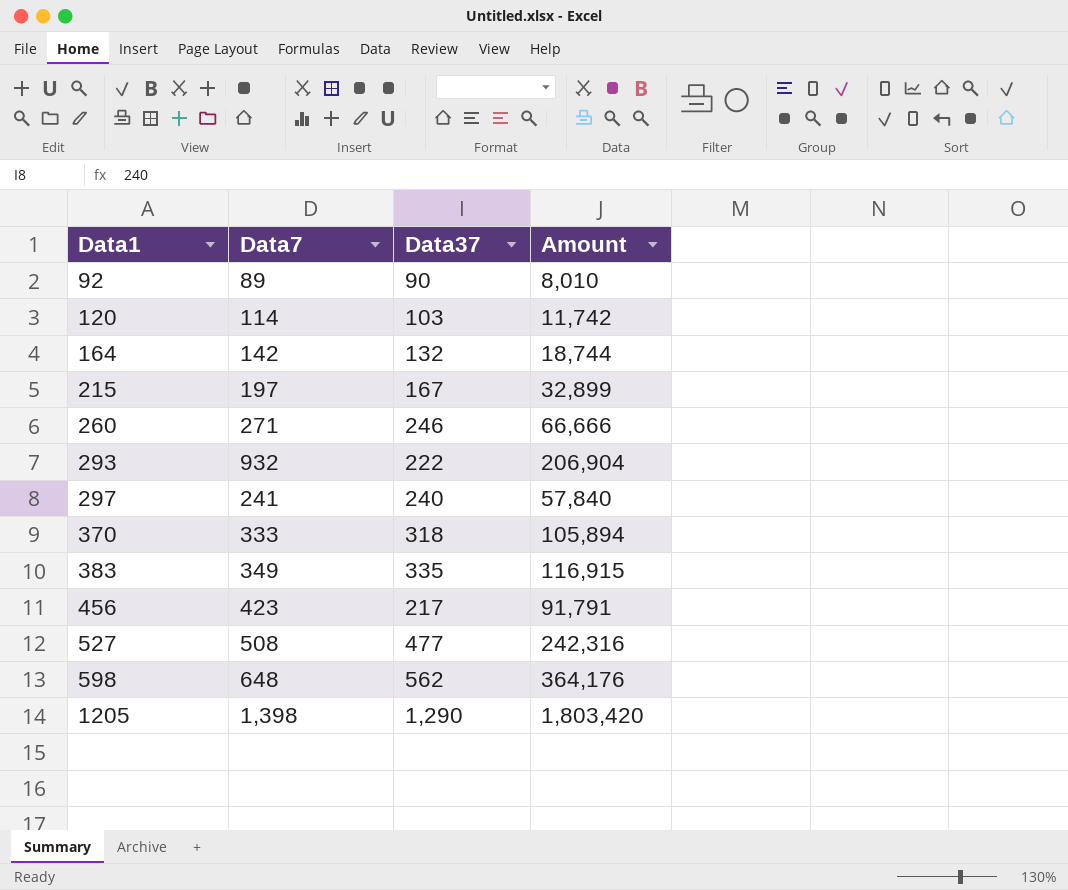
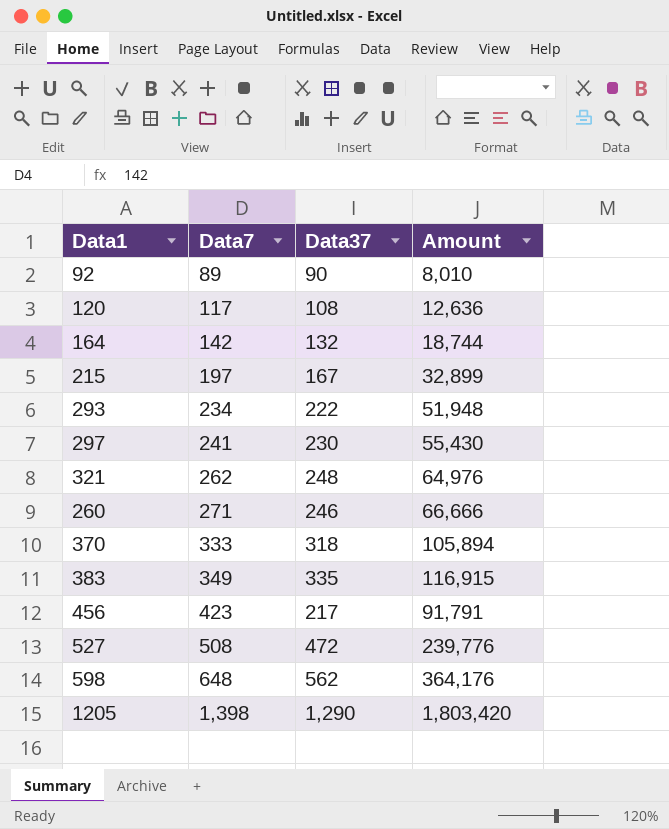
row order: Data1 ascending -> Data7 ascending
120 | Data7: 114 -> 117
120 | Data37: 103 -> 108
120 | Amount: 11,742 -> 12,636
293 | Data7: 932 -> 234
293 | Amount: 206,904 -> 51,948
297 | Data37: 240 -> 230
297 | Amount: 57,840 -> 55,430
row 321: none -> 262 | 248 | 64,976
527 | Data37: 477 -> 472
527 | Amount: 242,316 -> 239,776

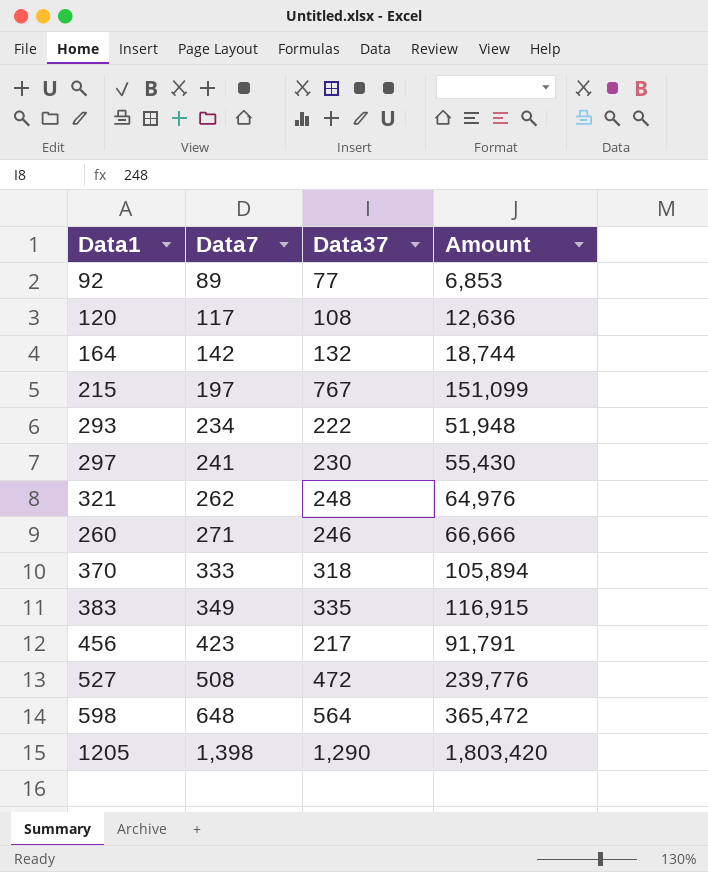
92 | Data37: 90 -> 77
92 | Amount: 8,010 -> 6,853
215 | Data37: 167 -> 767
215 | Amount: 32,899 -> 151,099
598 | Data37: 562 -> 564
598 | Amount: 364,176 -> 365,472

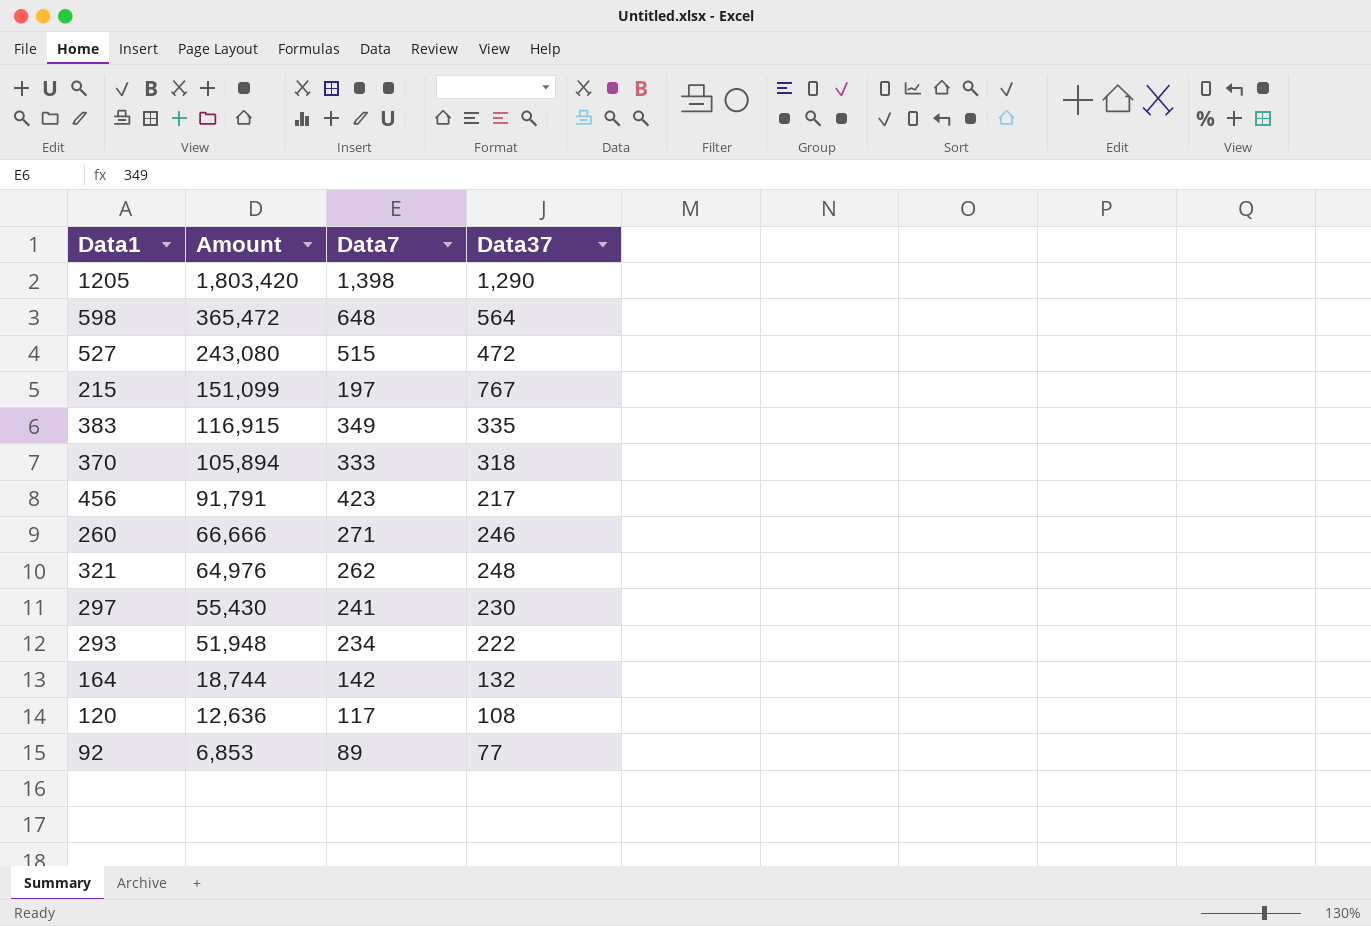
row order: Data7 ascending -> Amount descending
column Amount | position: 4 -> 2
527 | Amount: 239,776 -> 243,080
527 | Data7: 508 -> 515

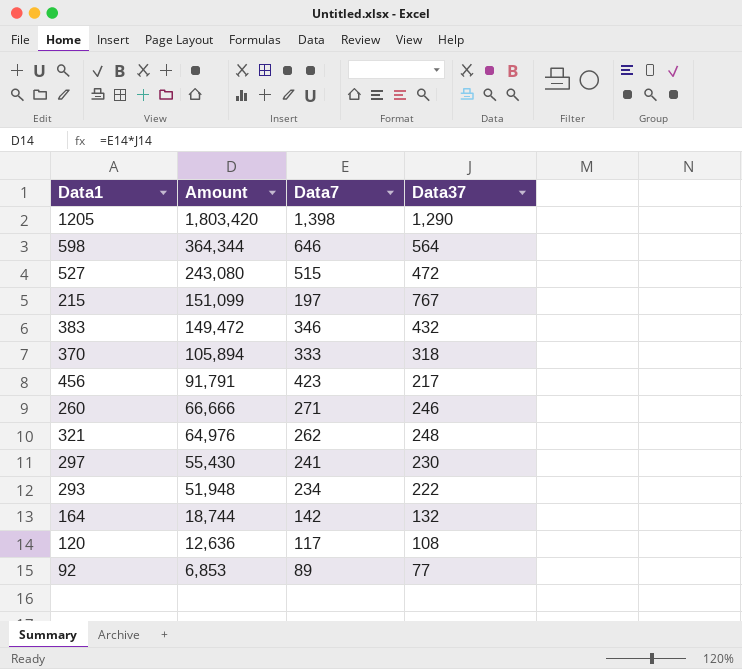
598 | Amount: 365,472 -> 364,344
598 | Data7: 648 -> 646
383 | Amount: 116,915 -> 149,472
383 | Data7: 349 -> 346
383 | Data37: 335 -> 432

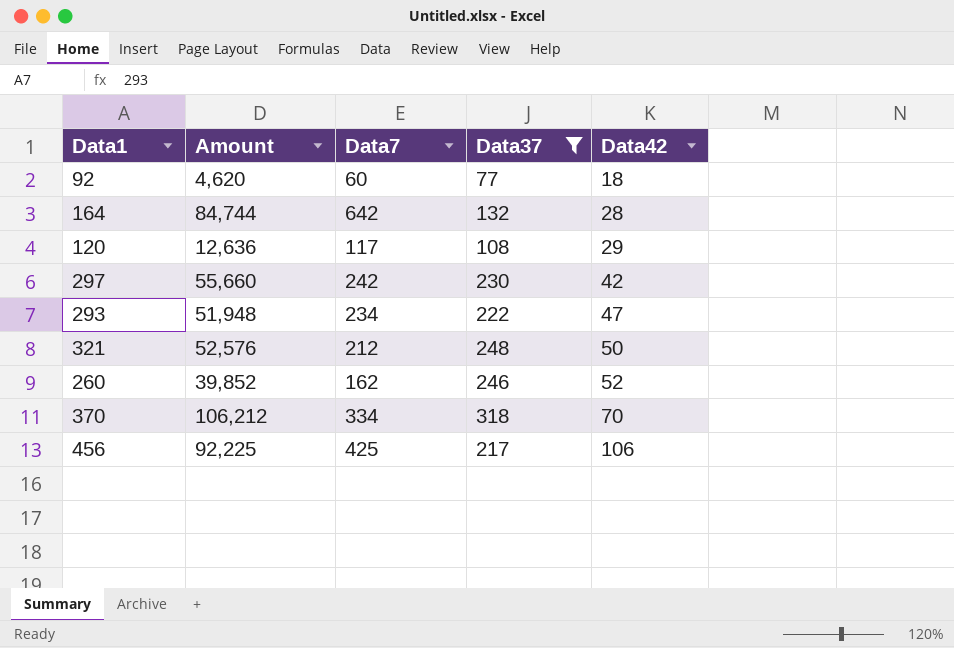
filter: none -> Data37 <= 318
row order: Amount descending -> Data42 ascending
column Data42 | position: none -> 5
92 | Amount: 6,853 -> 4,620
92 | Data7: 89 -> 60
164 | Amount: 18,744 -> 84,744
164 | Data7: 142 -> 642
297 | Amount: 55,430 -> 55,660
297 | Data7: 241 -> 242
321 | Amount: 64,976 -> 52,576
321 | Data7: 262 -> 212
260 | Amount: 66,666 -> 39,852
260 | Data7: 271 -> 162
370 | Amount: 105,894 -> 106,212
370 | Data7: 333 -> 334
456 | Amount: 91,791 -> 92,225
456 | Data7: 423 -> 425

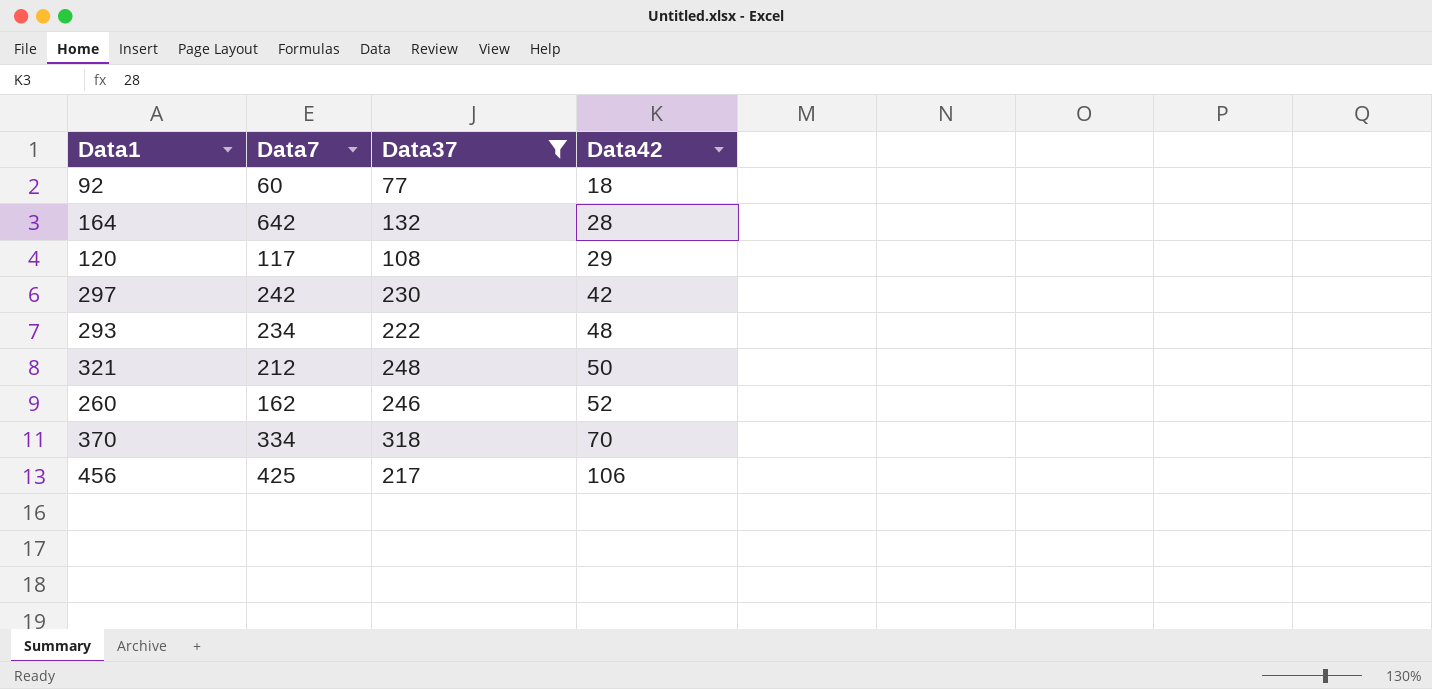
column Amount | formula: [Data7] * [Data37] -> none
293 | Data42: 47 -> 48

